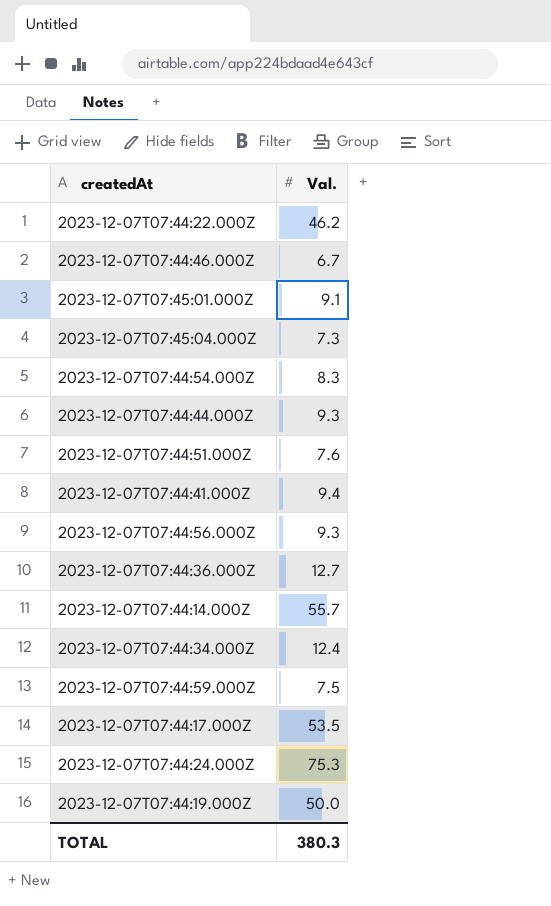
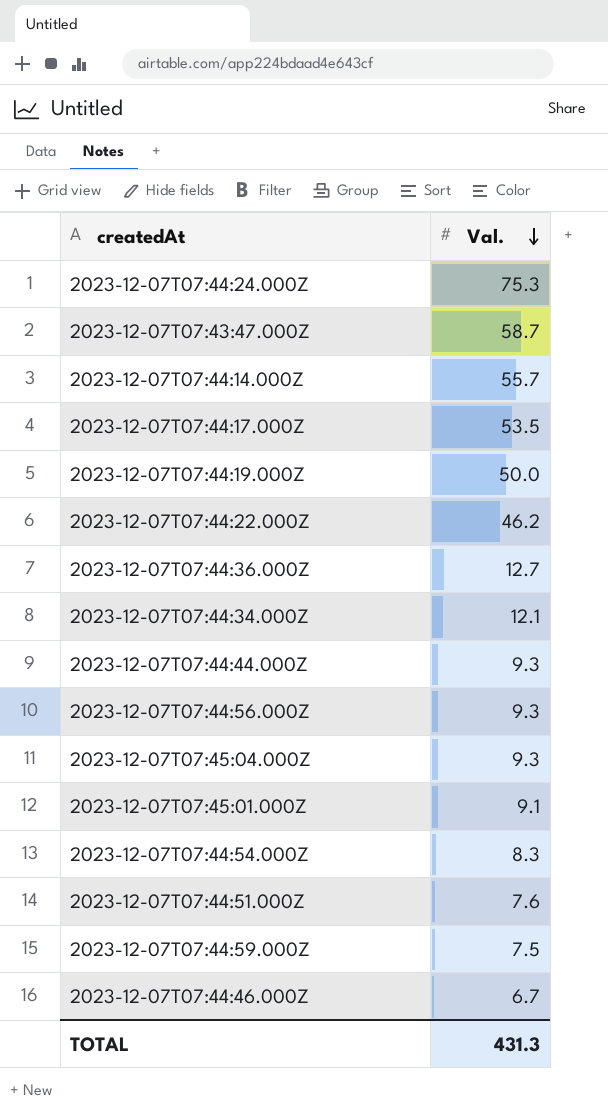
row order: none -> Val. descending
row 2023-12-07T07:44:41.000Z: 9.4 -> none
row 2023-12-07T07:43:47.000Z: none -> 58.7
2023-12-07T07:44:34.000Z | Val.: 12.4 -> 12.1
2023-12-07T07:45:04.000Z | Val.: 7.3 -> 9.3
TOTAL | Val.: 380.3 -> 431.3

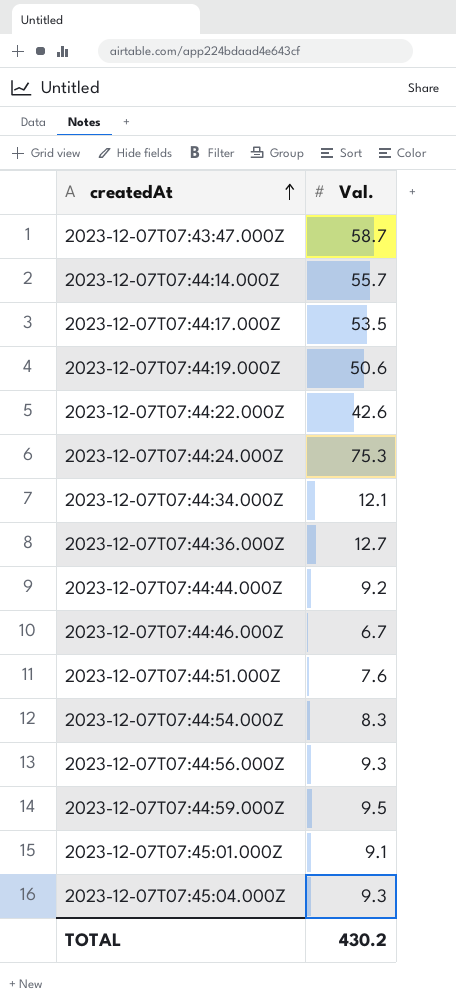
row order: Val. descending -> createdAt ascending
2023-12-07T07:44:19.000Z | Val.: 50.0 -> 50.6
2023-12-07T07:44:22.000Z | Val.: 46.2 -> 42.6
2023-12-07T07:44:44.000Z | Val.: 9.3 -> 9.2
2023-12-07T07:44:59.000Z | Val.: 7.5 -> 9.5
TOTAL | Val.: 431.3 -> 430.2

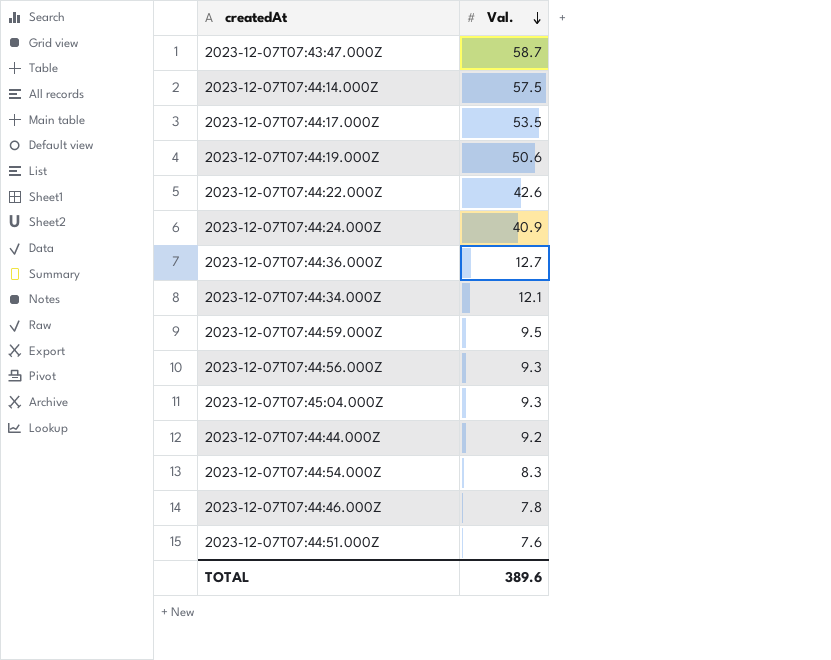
row order: createdAt ascending -> Val. descending
row 2023-12-07T07:45:01.000Z: 9.1 -> none
2023-12-07T07:44:14.000Z | Val.: 55.7 -> 57.5
2023-12-07T07:44:24.000Z | Val.: 75.3 -> 40.9
2023-12-07T07:44:46.000Z | Val.: 6.7 -> 7.8
TOTAL | Val.: 430.2 -> 389.6

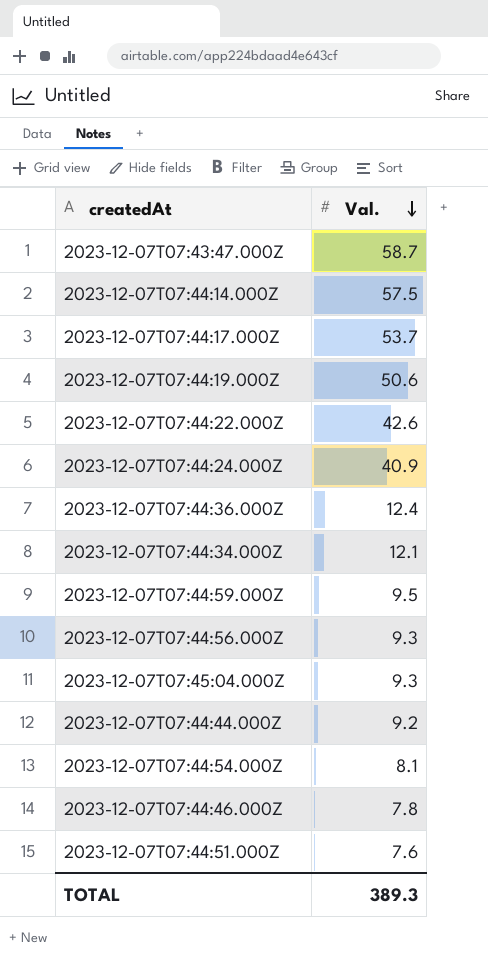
2023-12-07T07:44:17.000Z | Val.: 53.5 -> 53.7
2023-12-07T07:44:36.000Z | Val.: 12.7 -> 12.4
2023-12-07T07:44:54.000Z | Val.: 8.3 -> 8.1
TOTAL | Val.: 389.6 -> 389.3

